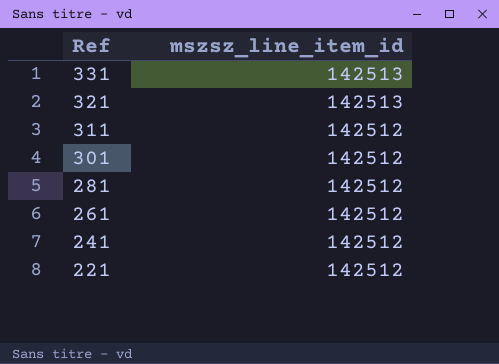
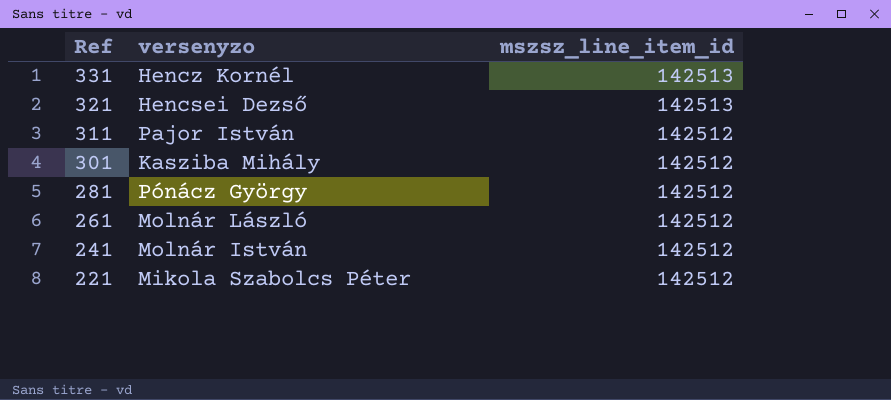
column versenyzo | position: none -> 2

